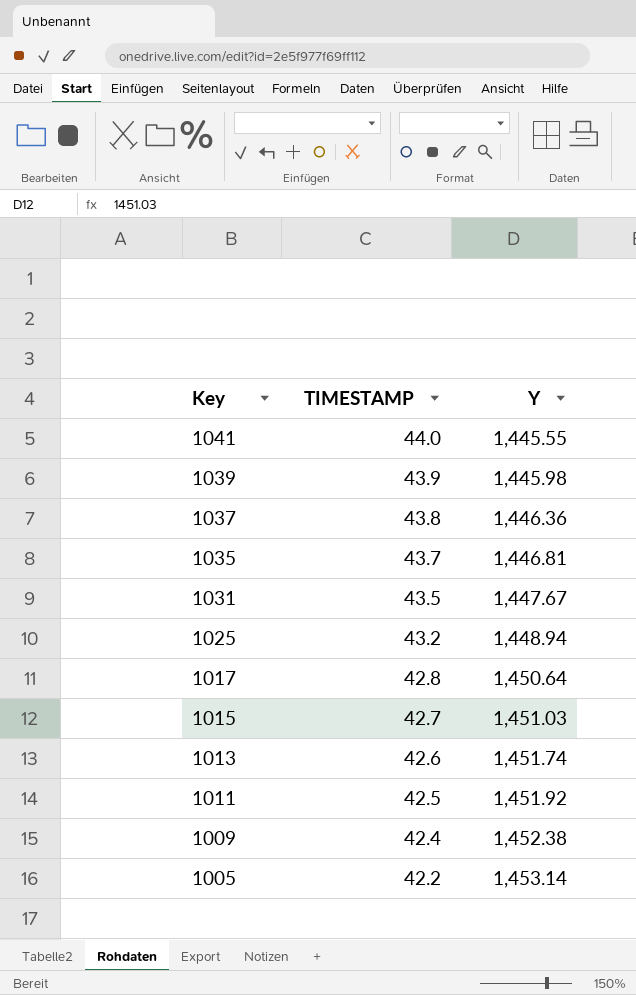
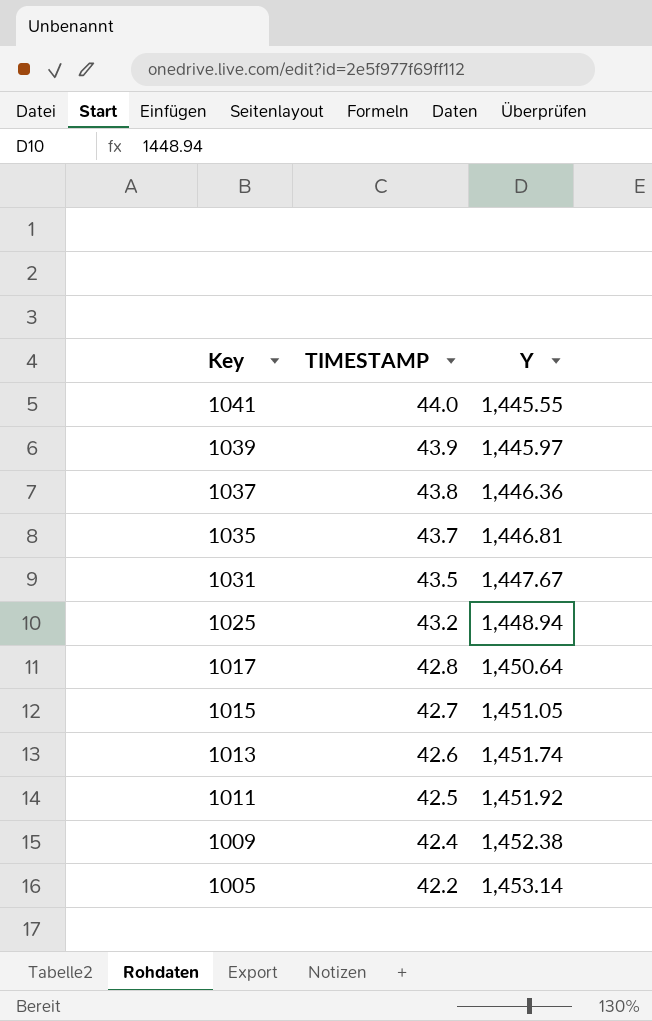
1039 | Y: 1,445.98 -> 1,445.97
1015 | Y: 1,451.03 -> 1,451.05

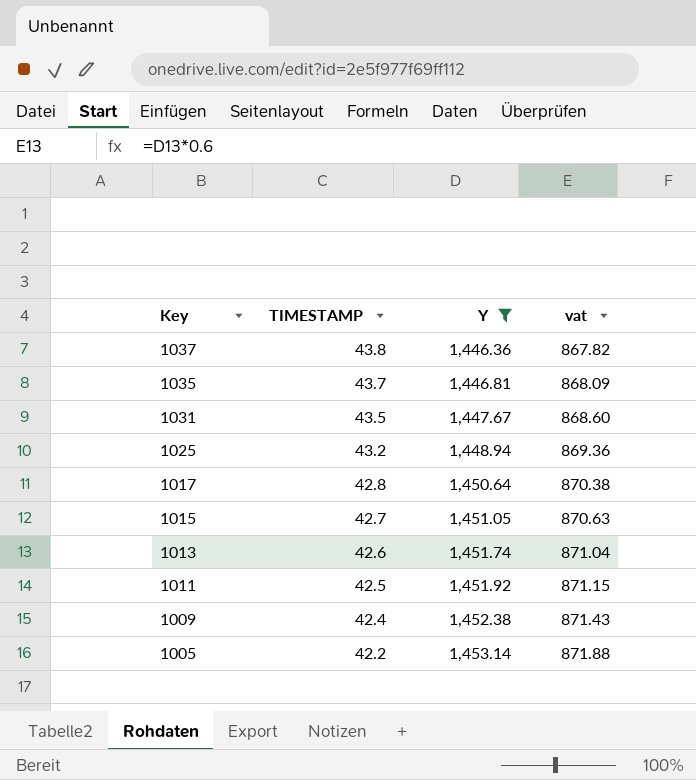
filter: none -> Y >= 1,446.36
column vat | formula: none -> [Y] * 0.6

